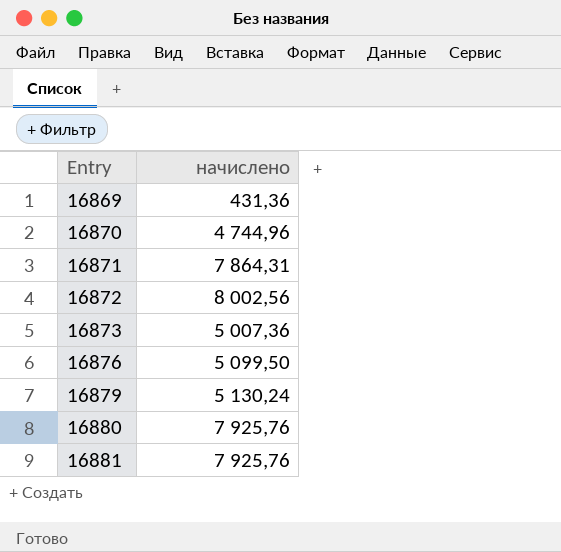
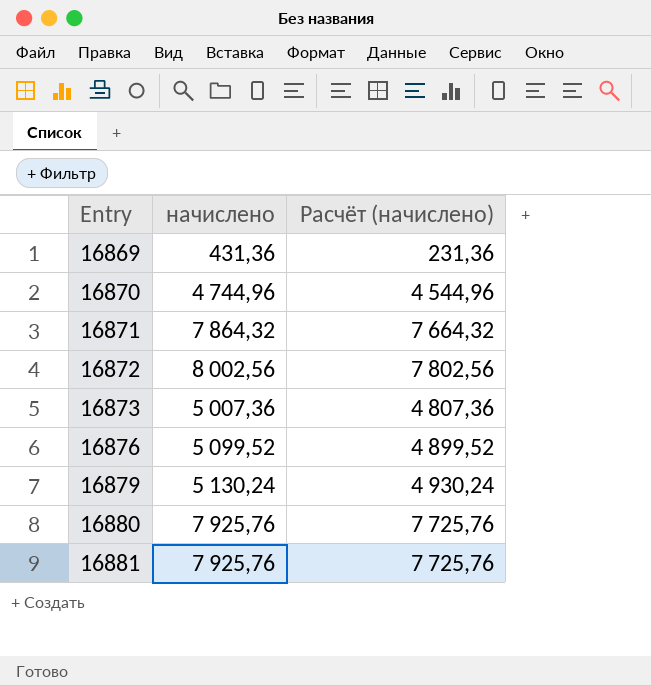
column Расчёт (начислено) | formula: none -> [начислено] - 200
16871 | начислено: 7 864,31 -> 7 864,32
16876 | начислено: 5 099,50 -> 5 099,52

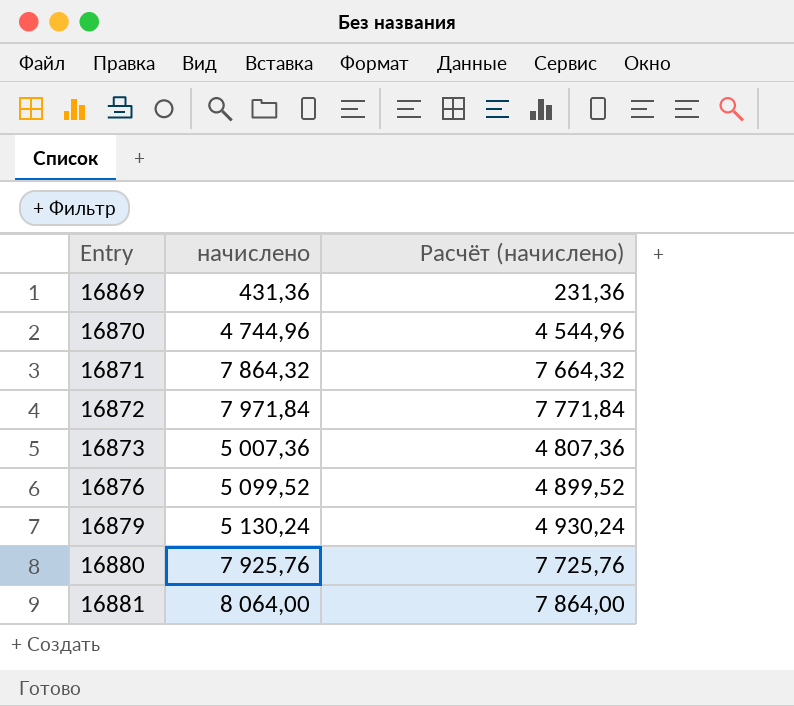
16872 | начислено: 8 002,56 -> 7 971,84
16872 | Расчёт (начислено): 7 802,56 -> 7 771,84
16881 | начислено: 7 925,76 -> 8 064,00
16881 | Расчёт (начислено): 7 725,76 -> 7 864,00

